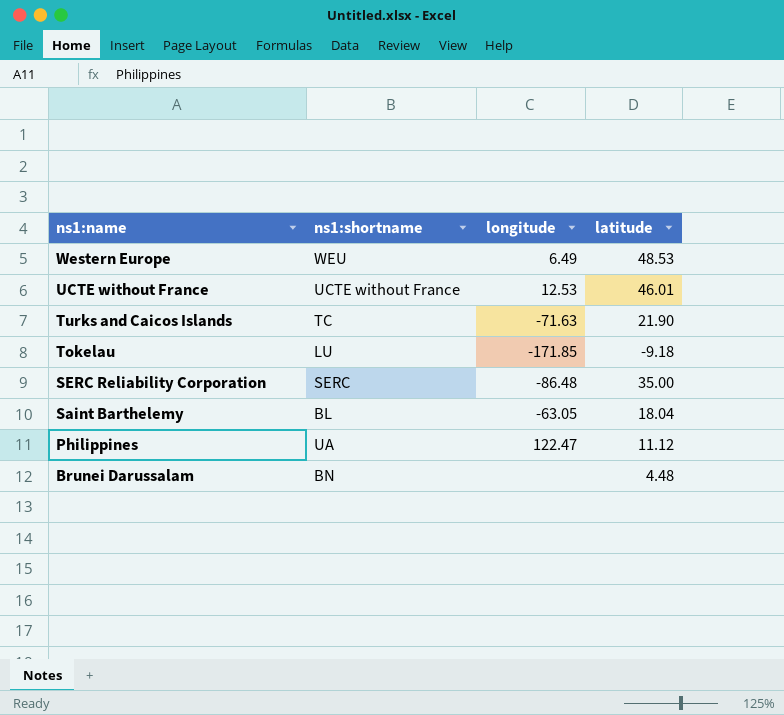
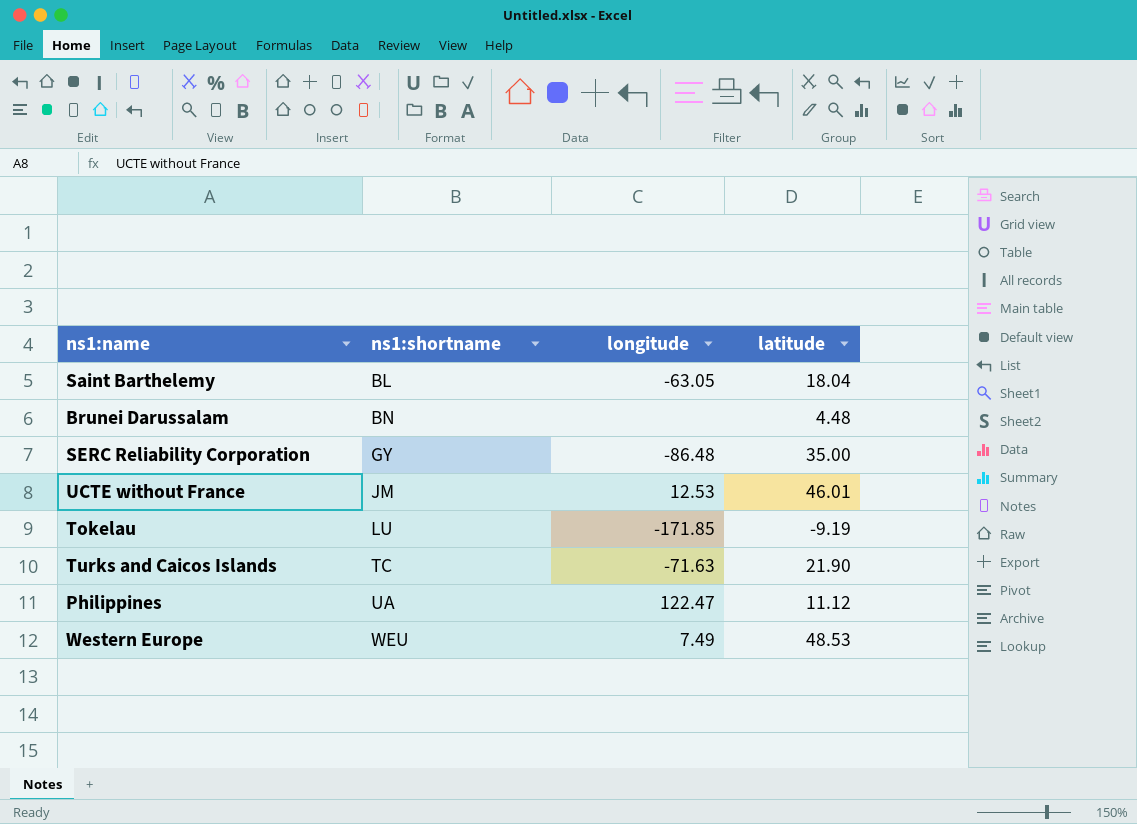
row order: ns1:name descending -> ns1:shortname ascending
SERC Reliability Corporation | ns1:shortname: SERC -> GY
UCTE without France | ns1:shortname: UCTE without France -> JM
Tokelau | latitude: -9.18 -> -9.19
Western Europe | longitude: 6.49 -> 7.49

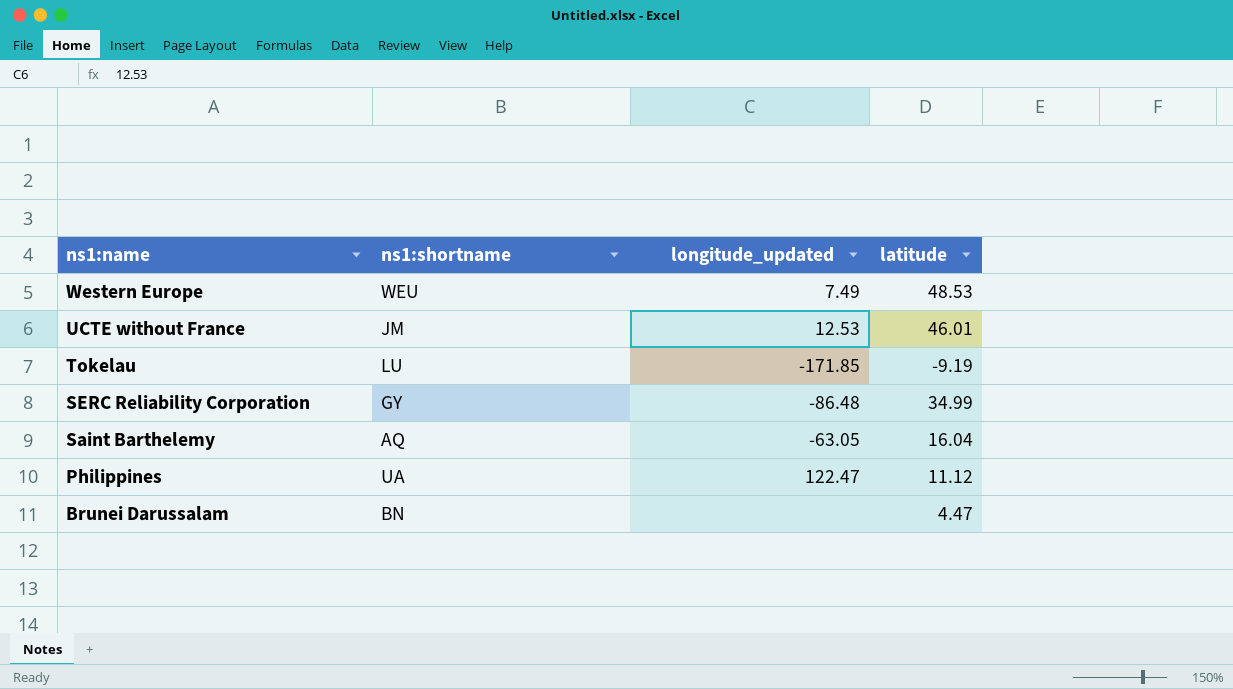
row order: ns1:shortname ascending -> ns1:name descending
column name: longitude -> longitude_updated
row Turks and Caicos Islands: TC | -71.63 | 21.90 -> none
SERC Reliability Corporation | latitude: 35.00 -> 34.99
Saint Barthelemy | ns1:shortname: BL -> AQ
Saint Barthelemy | latitude: 18.04 -> 16.04
Brunei Darussalam | latitude: 4.48 -> 4.47

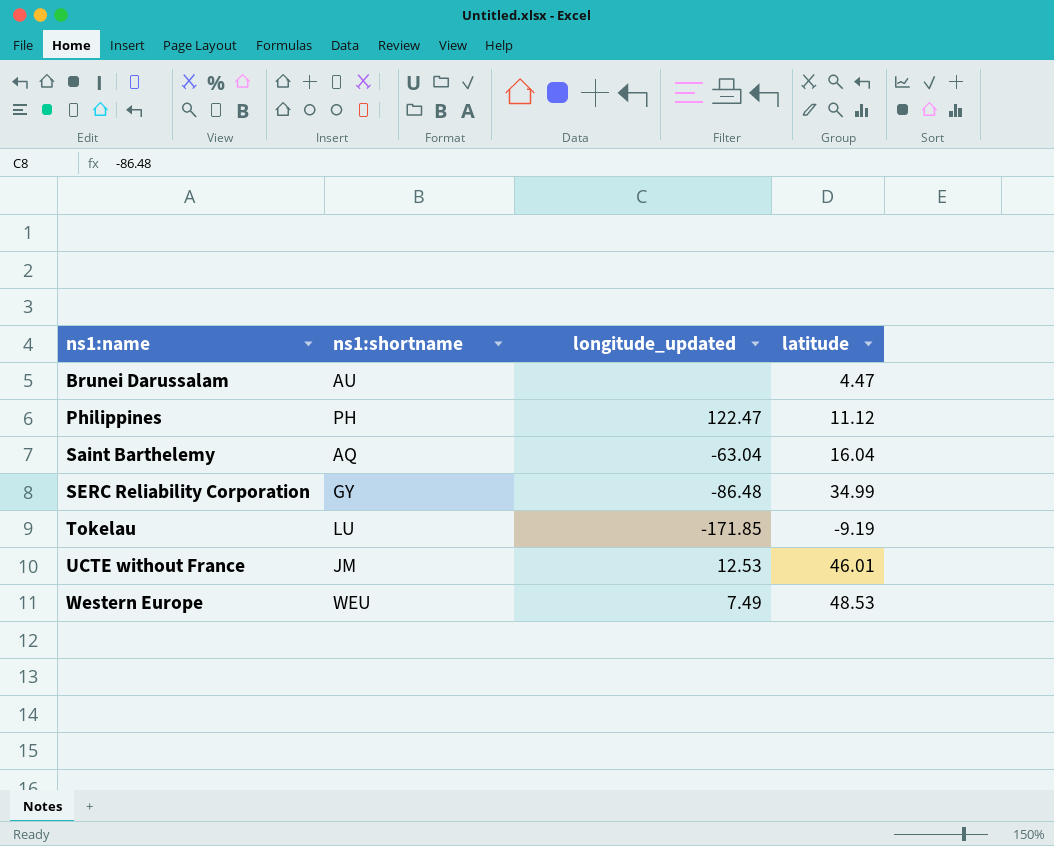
row order: ns1:name descending -> ns1:name ascending
Brunei Darussalam | ns1:shortname: BN -> AU
Philippines | ns1:shortname: UA -> PH
Saint Barthelemy | longitude_updated: -63.05 -> -63.04

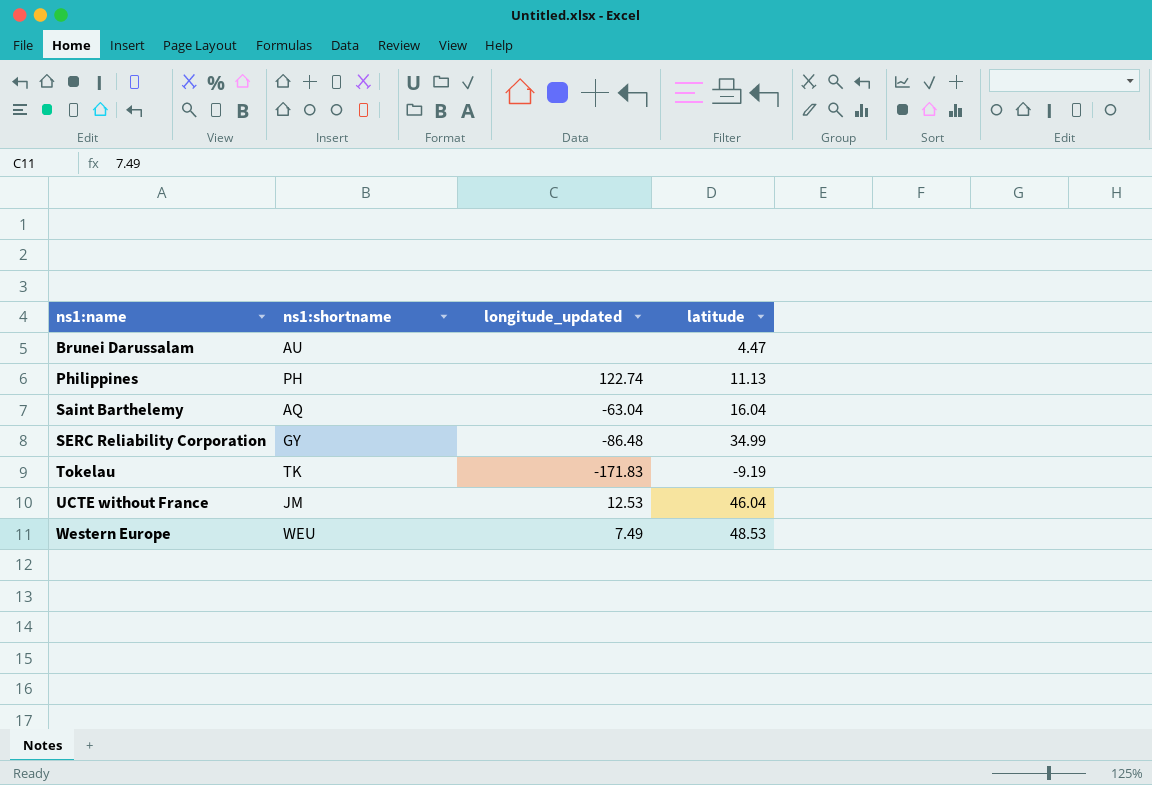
Philippines | longitude_updated: 122.47 -> 122.74
Philippines | latitude: 11.12 -> 11.13
Tokelau | ns1:shortname: LU -> TK
Tokelau | longitude_updated: -171.85 -> -171.83
UCTE without France | latitude: 46.01 -> 46.04

